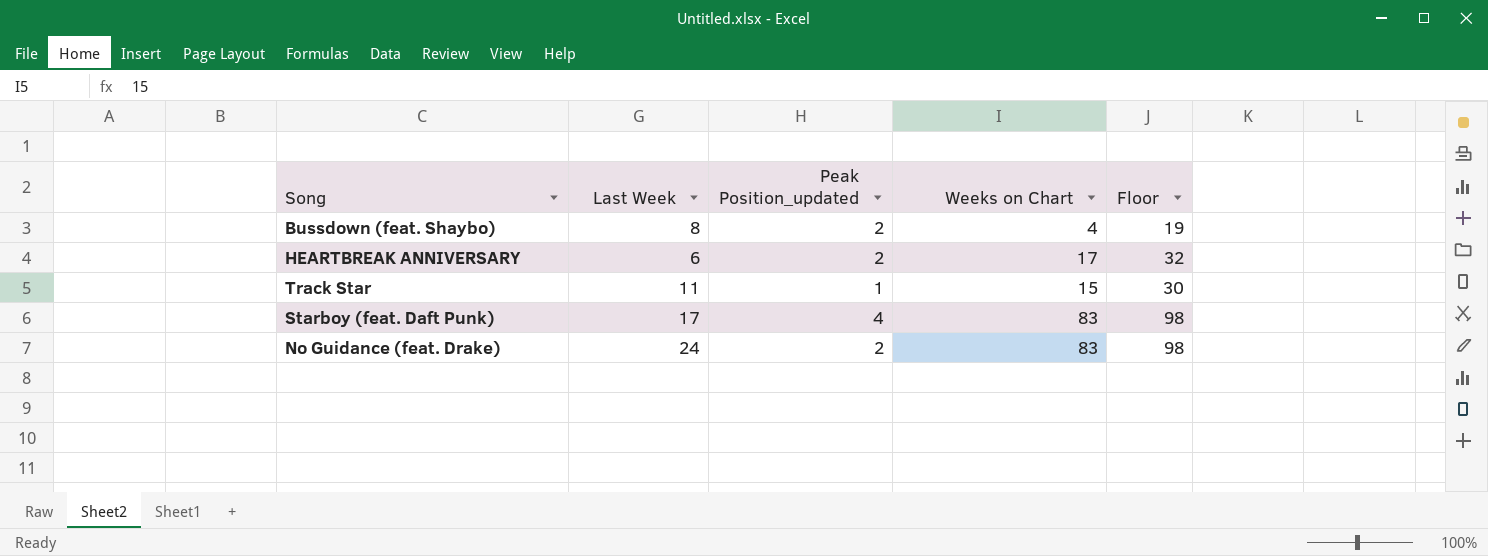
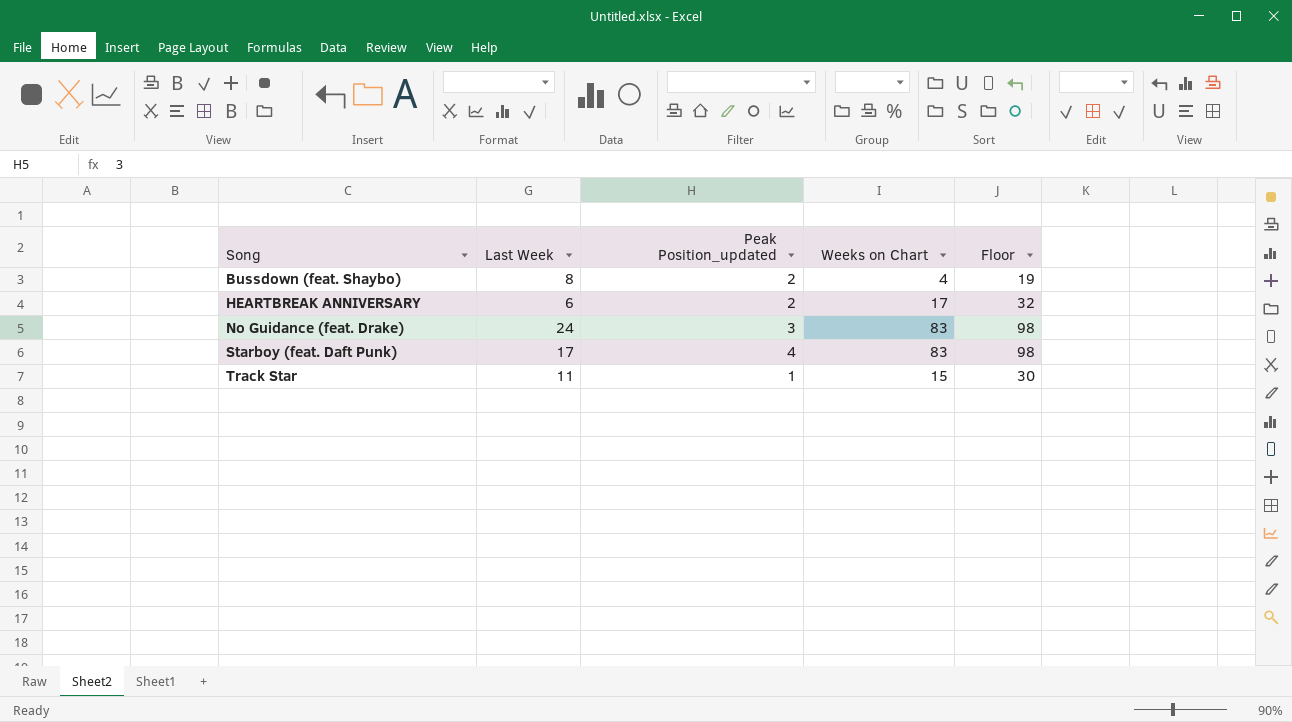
row order: none -> Song ascending
No Guidance (feat. Drake) | Peak Position_updated: 2 -> 3

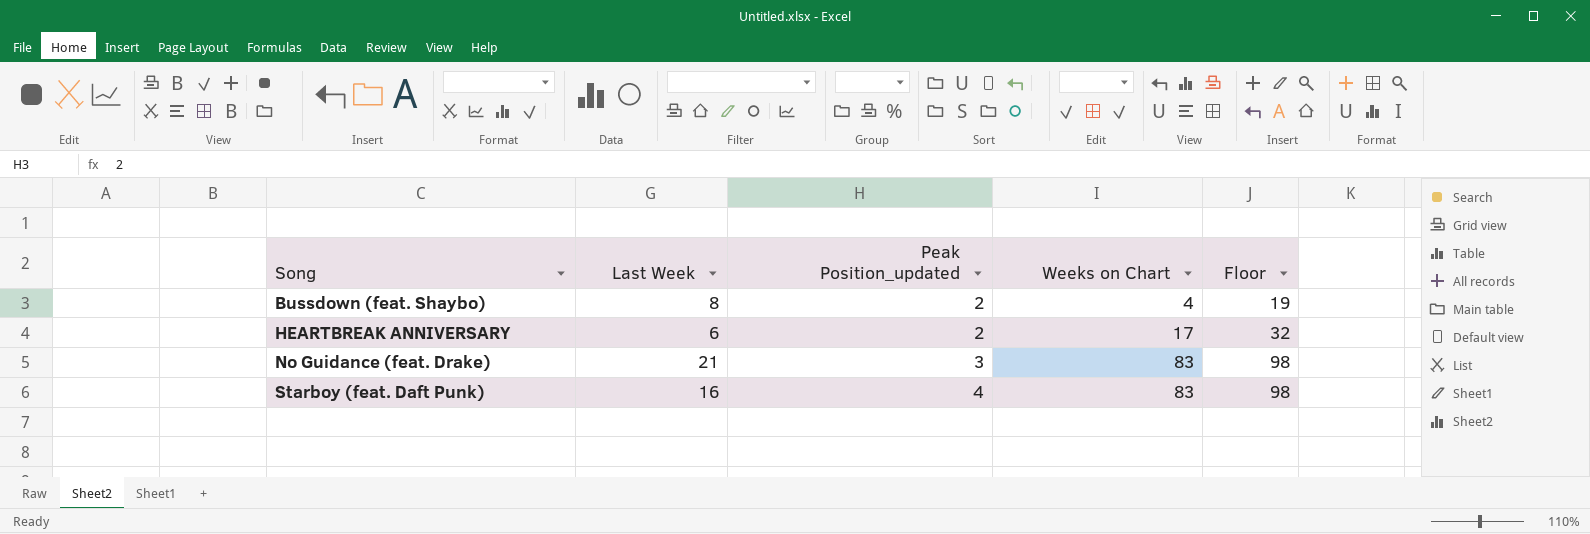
row Track Star: 11 | 1 | 15 | 30 -> none
No Guidance (feat. Drake) | Last Week: 24 -> 21
Starboy (feat. Daft Punk) | Last Week: 17 -> 16

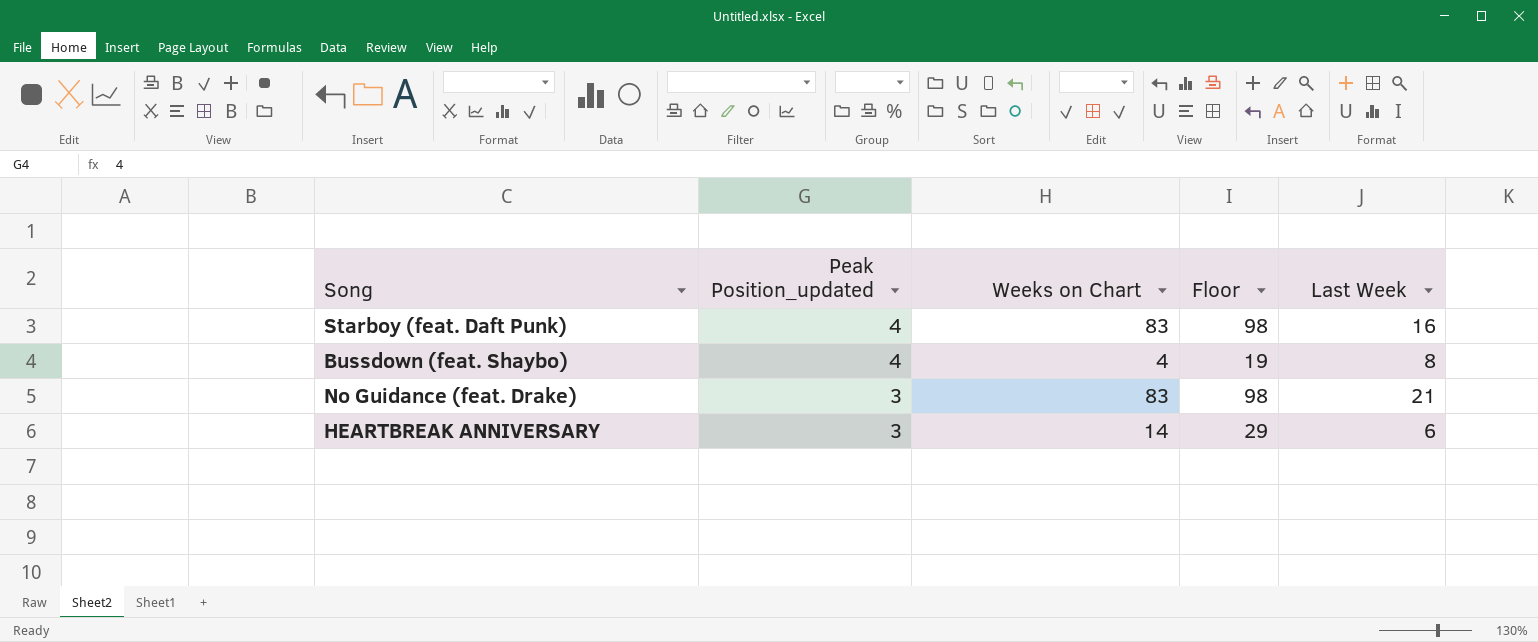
row order: Song ascending -> Peak Position_updated descending
column Last Week | position: 2 -> 5
Bussdown (feat. Shaybo) | Peak Position_updated: 2 -> 4
HEARTBREAK ANNIVERSARY | Peak Position_updated: 2 -> 3
HEARTBREAK ANNIVERSARY | Weeks on Chart: 17 -> 14
HEARTBREAK ANNIVERSARY | Floor: 32 -> 29

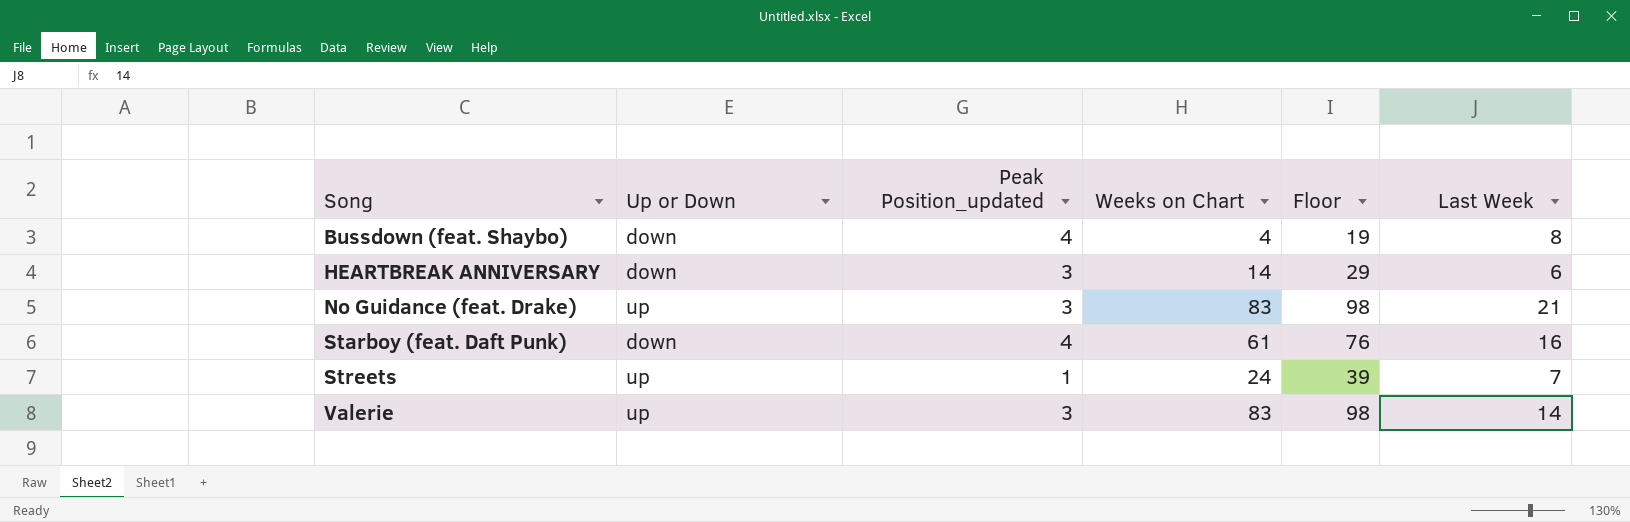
row order: Peak Position_updated descending -> Song ascending
column Up or Down | position: none -> 2
Starboy (feat. Daft Punk) | Weeks on Chart: 83 -> 61
Starboy (feat. Daft Punk) | Floor: 98 -> 76
row Streets: none -> up | 1 | 24 | 39 | 7
row Valerie: none -> up | 3 | 83 | 98 | 14

